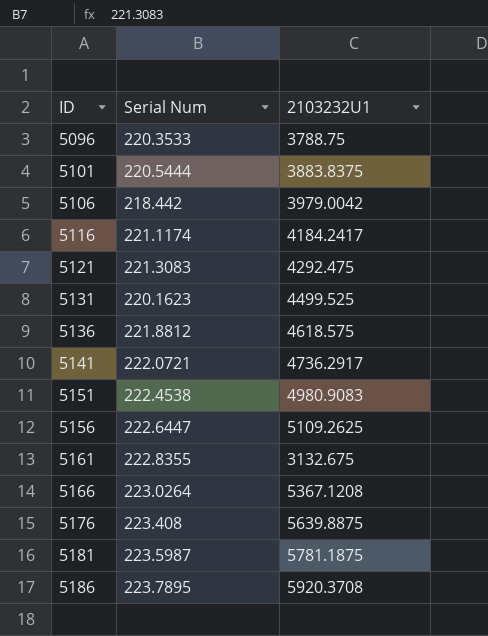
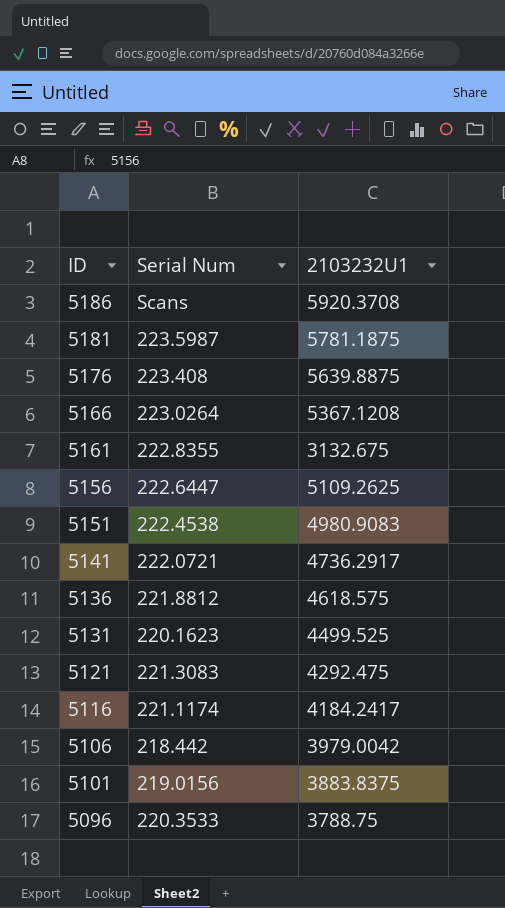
row order: ID ascending -> ID descending
5186 | Serial Num: 223.7895 -> Scans
5101 | Serial Num: 220.5444 -> 219.0156

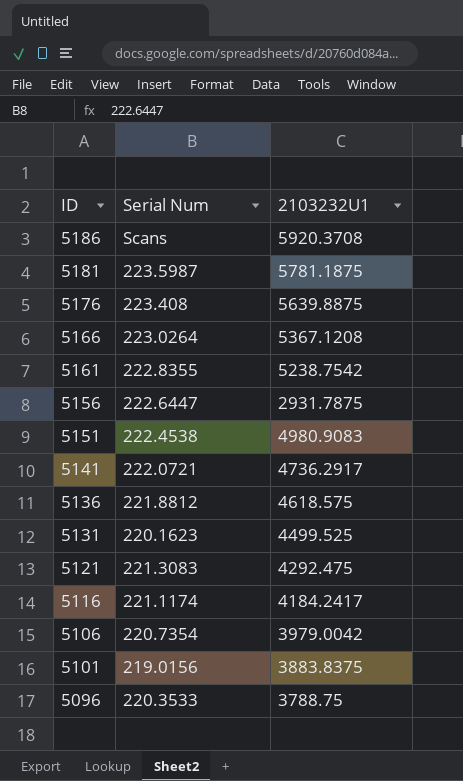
5161 | 2103232U1: 3132.675 -> 5238.7542
5156 | 2103232U1: 5109.2625 -> 2931.7875
5106 | Serial Num: 218.442 -> 220.7354

